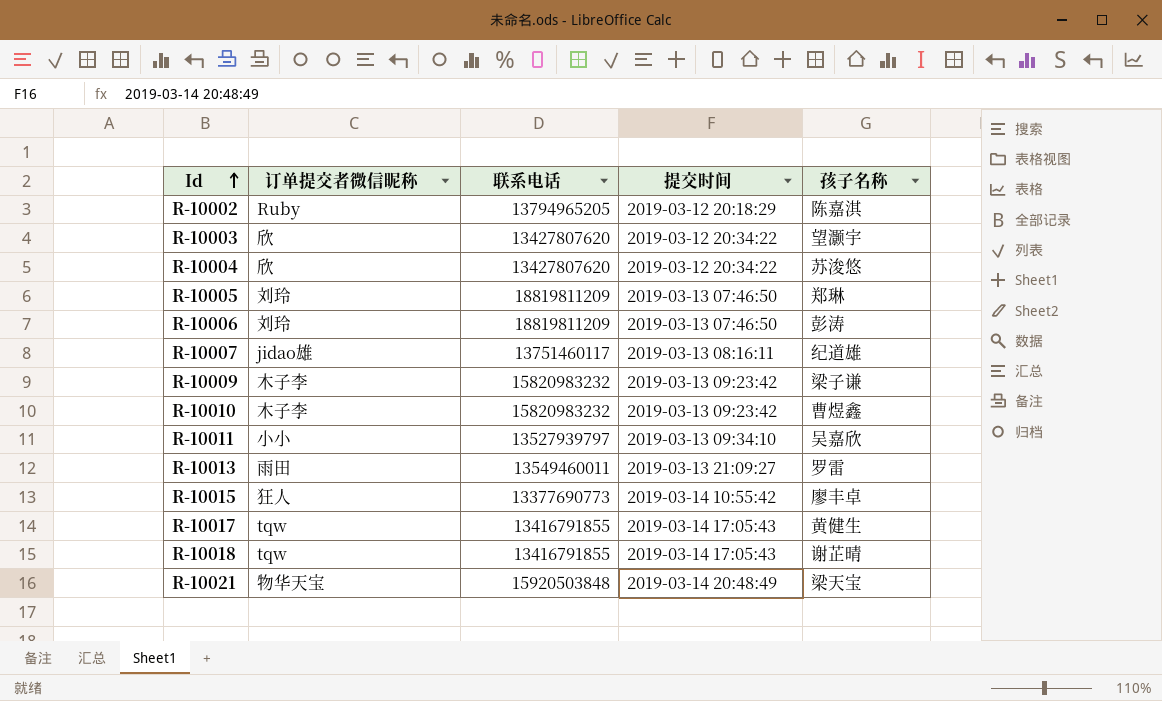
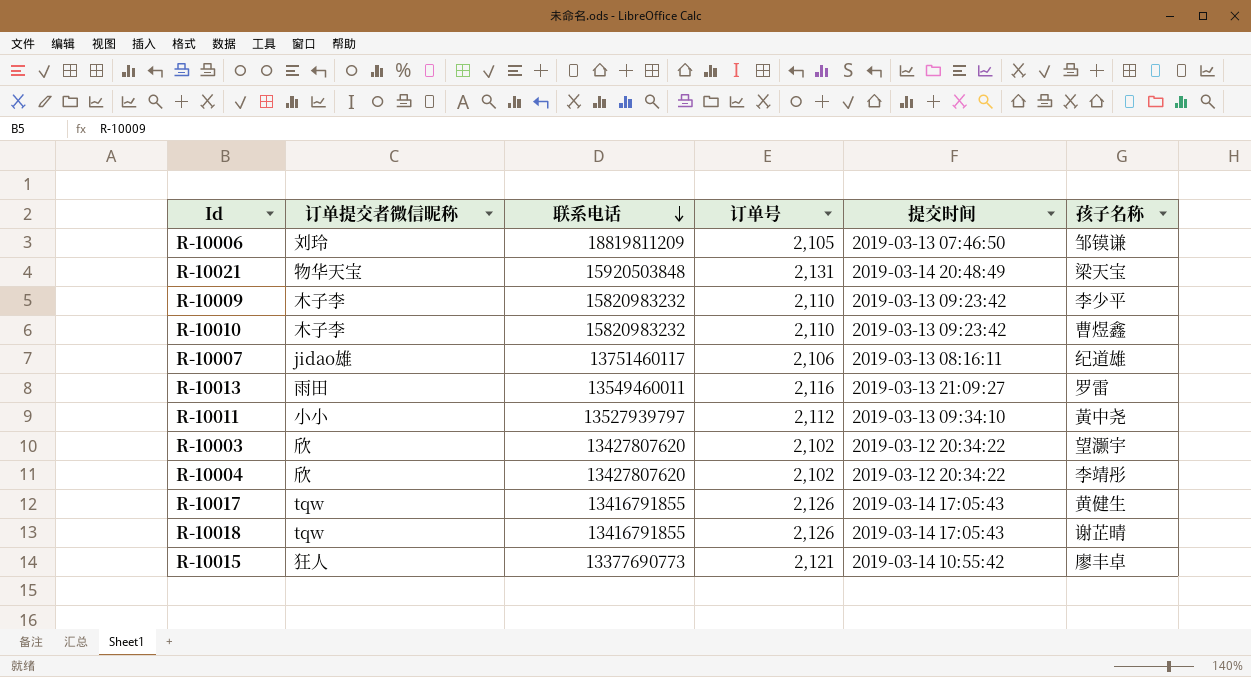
row order: Id ascending -> 联系电话 descending
column 订单号 | position: none -> 4
row R-10002: Ruby | 13794965205 | 2019-03-12 20:18:29 | 陈嘉淇 -> none
row R-10005: 刘玲 | 18819811209 | 2019-03-13 07:46:50 | 郑琳 -> none
R-10006 | 孩子名称: 彭涛 -> 邹镆谦
R-10009 | 孩子名称: 梁子谦 -> 李少平
R-10011 | 孩子名称: 吴嘉欣 -> 黃中尧
R-10004 | 孩子名称: 苏浚悠 -> 李靖彤

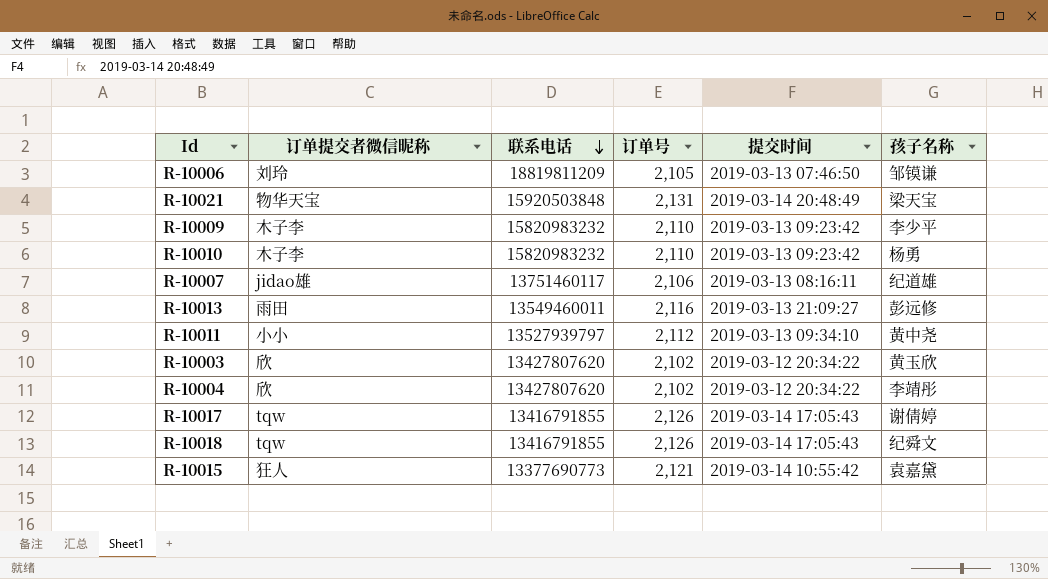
R-10010 | 孩子名称: 曹煜鑫 -> 杨勇
R-10013 | 孩子名称: 罗雷 -> 彭远修
R-10003 | 孩子名称: 望灏宇 -> 黄玉欣
R-10017 | 孩子名称: 黄健生 -> 谢倩婷
R-10018 | 孩子名称: 谢芷晴 -> 纪舜文
R-10015 | 孩子名称: 廖丰卓 -> 袁嘉黛

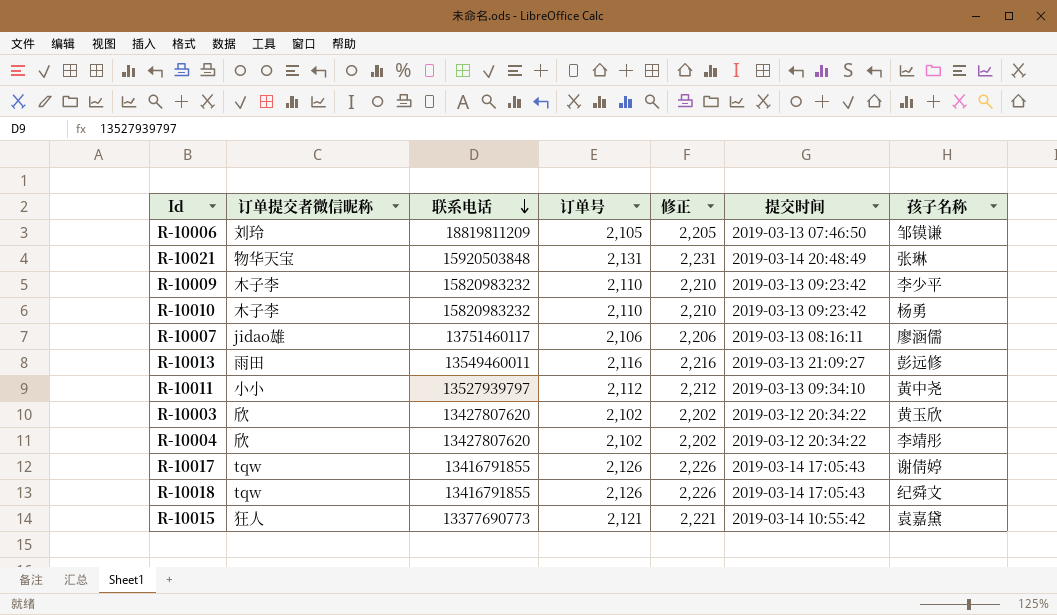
column 修正 | formula: none -> [订单号] + 100
R-10021 | 孩子名称: 梁天宝 -> 张琳
R-10007 | 孩子名称: 纪道雄 -> 廖涵儒

